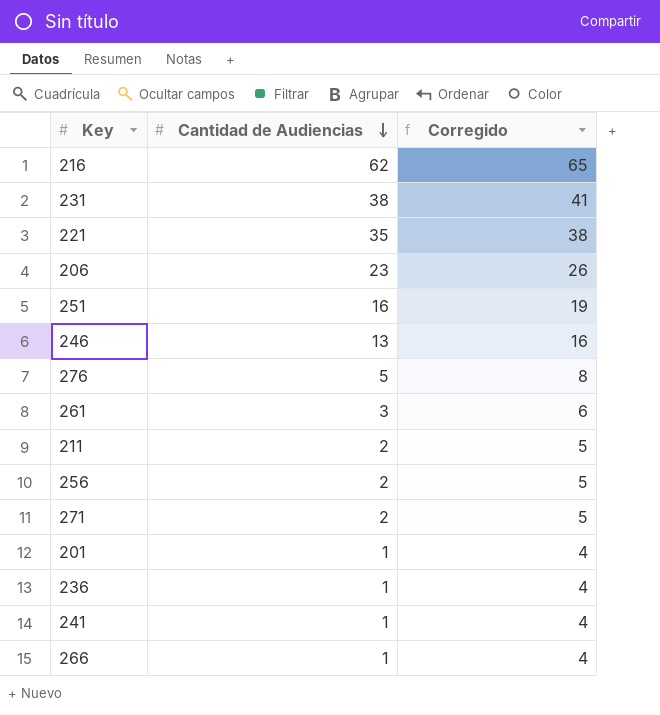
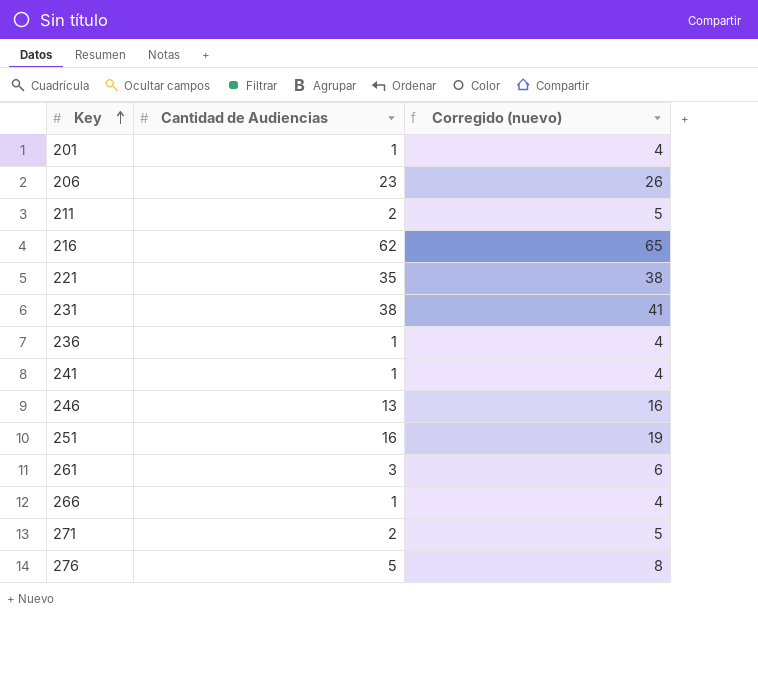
row order: Cantidad de Audiencias descending -> Key ascending
column name: Corregido -> Corregido (nuevo)
row 256: 2 | 5 -> none

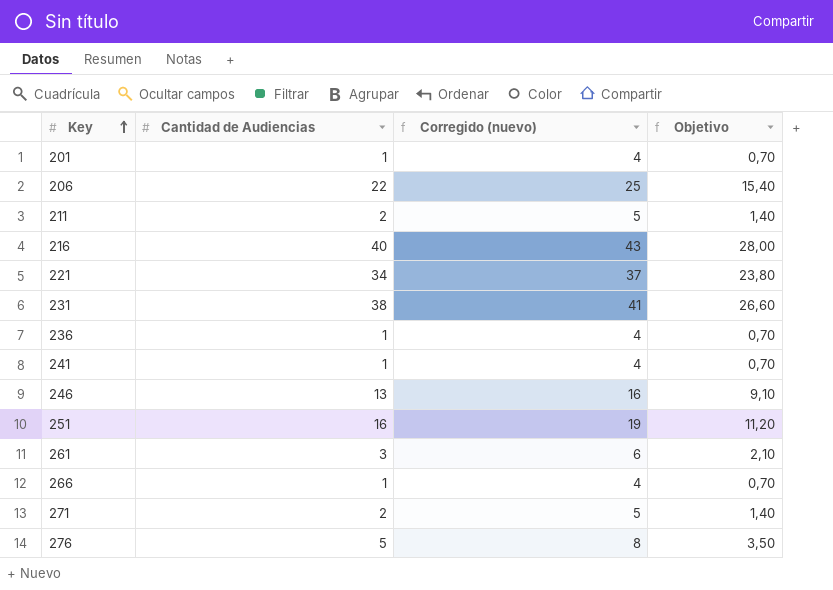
column Objetivo | formula: none -> [Cantidad de Audiencias] * 0,7
206 | Cantidad de Audiencias: 23 -> 22
206 | Corregido (nuevo): 26 -> 25
216 | Cantidad de Audiencias: 62 -> 40
216 | Corregido (nuevo): 65 -> 43
221 | Cantidad de Audiencias: 35 -> 34
221 | Corregido (nuevo): 38 -> 37

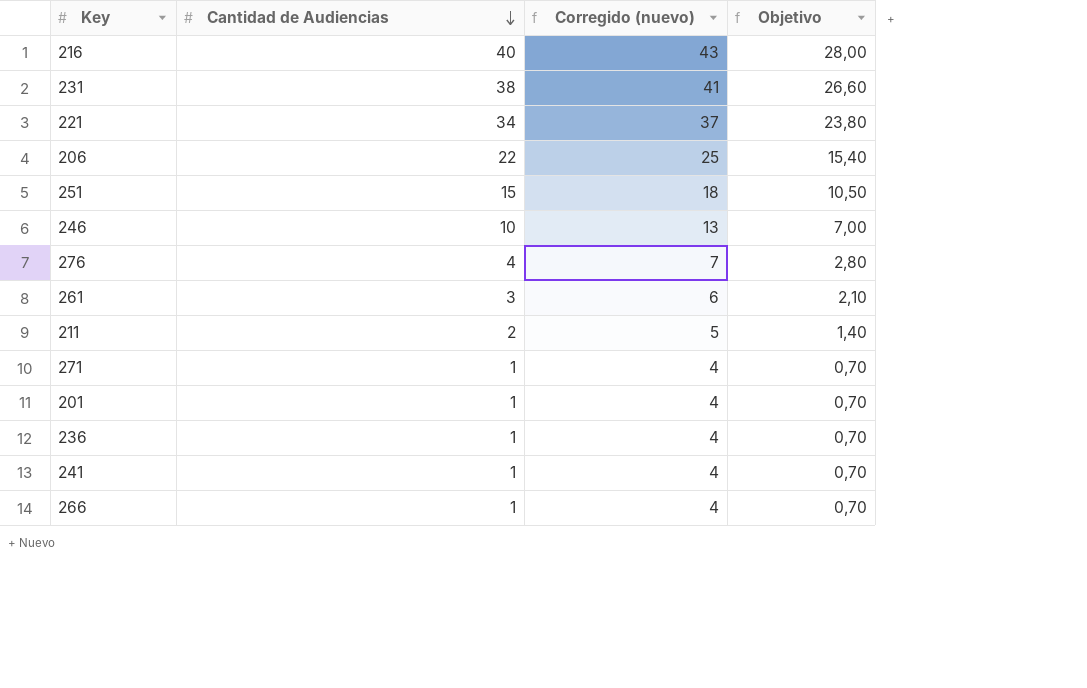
row order: Key ascending -> Cantidad de Audiencias descending
251 | Cantidad de Audiencias: 16 -> 15
251 | Corregido (nuevo): 19 -> 18
251 | Objetivo: 11,20 -> 10,50
246 | Cantidad de Audiencias: 13 -> 10
246 | Corregido (nuevo): 16 -> 13
246 | Objetivo: 9,10 -> 7,00
276 | Cantidad de Audiencias: 5 -> 4
276 | Corregido (nuevo): 8 -> 7
276 | Objetivo: 3,50 -> 2,80
271 | Cantidad de Audiencias: 2 -> 1
271 | Corregido (nuevo): 5 -> 4
271 | Objetivo: 1,40 -> 0,70

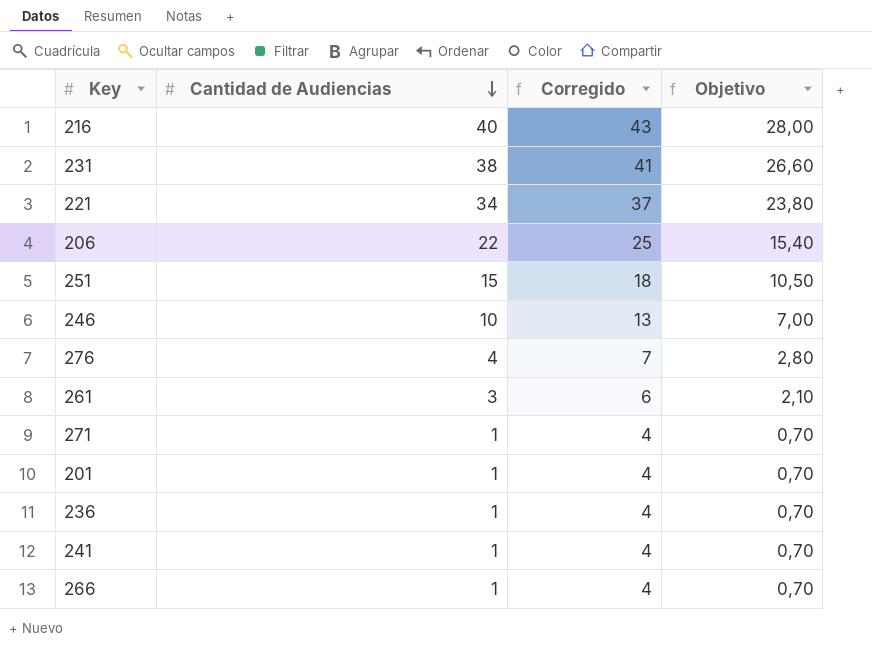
column name: Corregido (nuevo) -> Corregido
row 211: 2 | 5 | 1,40 -> none

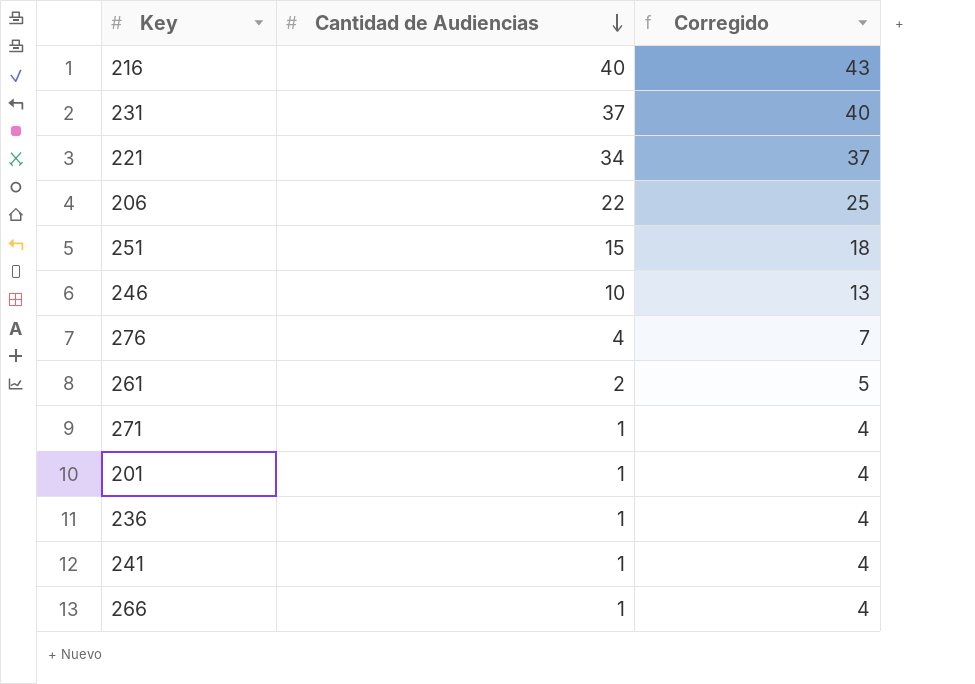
column Objetivo | formula: [Cantidad de Audiencias] * 0,7 -> none
231 | Cantidad de Audiencias: 38 -> 37
231 | Corregido: 41 -> 40
261 | Cantidad de Audiencias: 3 -> 2
261 | Corregido: 6 -> 5

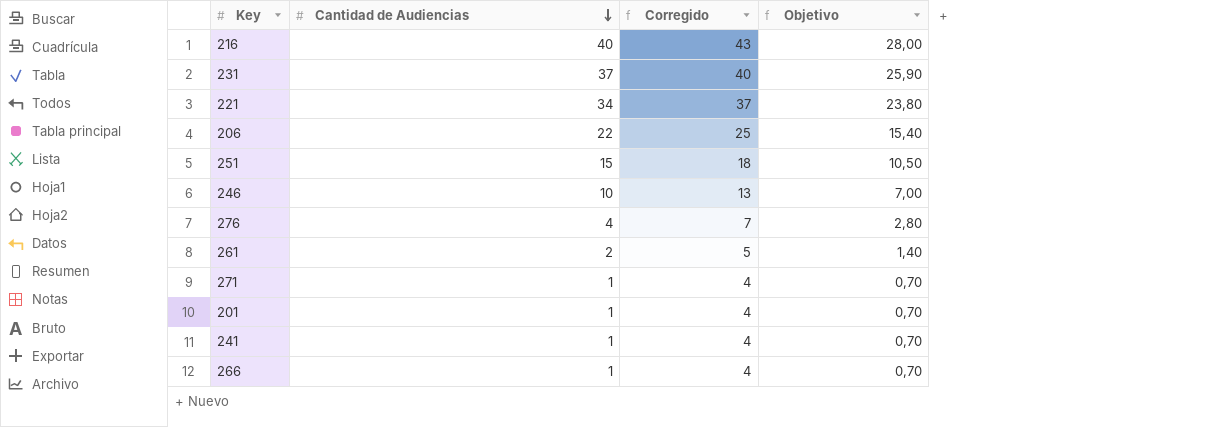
column Objetivo | formula: none -> [Cantidad de Audiencias] * 0,7
row 236: 1 | 4 -> none

